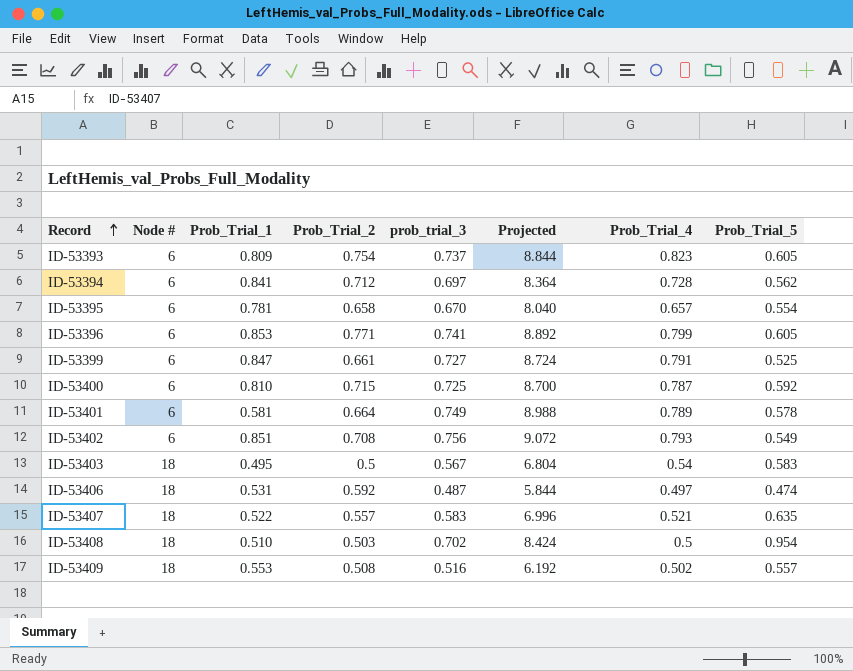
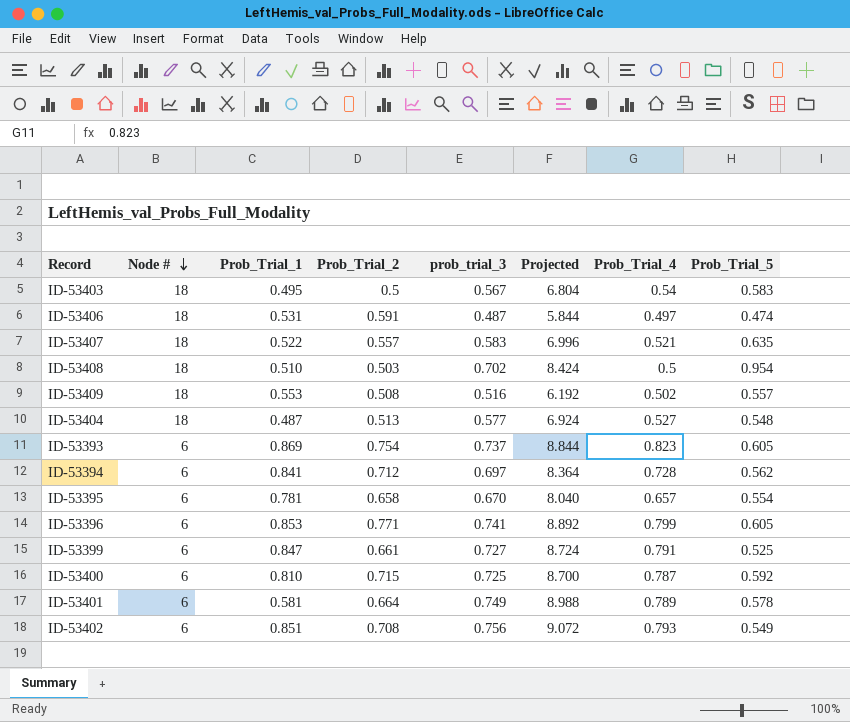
row order: Record ascending -> Node # descending
ID-53406 | Prob_Trial_2: 0.592 -> 0.591
row ID-53404: none -> 18 | 0.487 | 0.513 | 0.577 | 6.924 | 0.527 | 0.548
ID-53393 | Prob_Trial_1: 0.809 -> 0.869

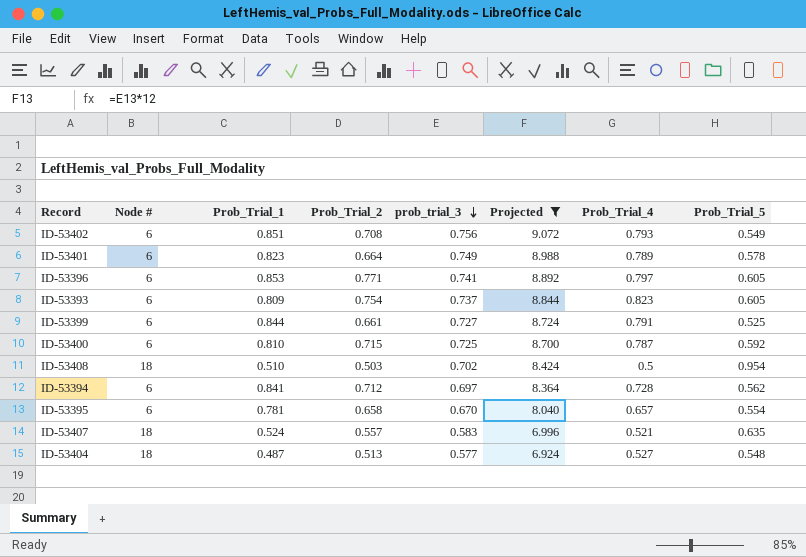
filter: none -> Projected >= 6.924
row order: Node # descending -> prob_trial_3 descending
ID-53401 | Prob_Trial_1: 0.581 -> 0.823
ID-53396 | Prob_Trial_4: 0.799 -> 0.797
ID-53393 | Prob_Trial_1: 0.869 -> 0.809
ID-53399 | Prob_Trial_1: 0.847 -> 0.844
ID-53407 | Prob_Trial_1: 0.522 -> 0.524

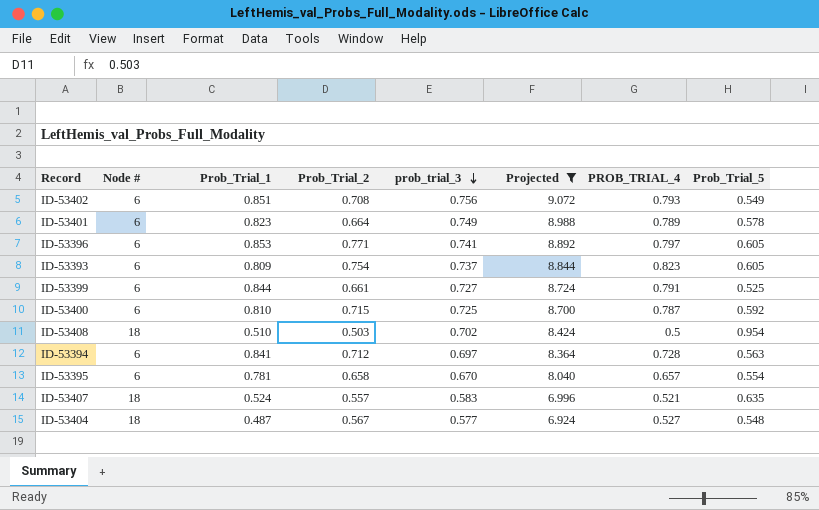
column name: Prob_Trial_4 -> PROB_TRIAL_4
ID-53394 | Prob_Trial_5: 0.562 -> 0.563
ID-53404 | Prob_Trial_2: 0.513 -> 0.567

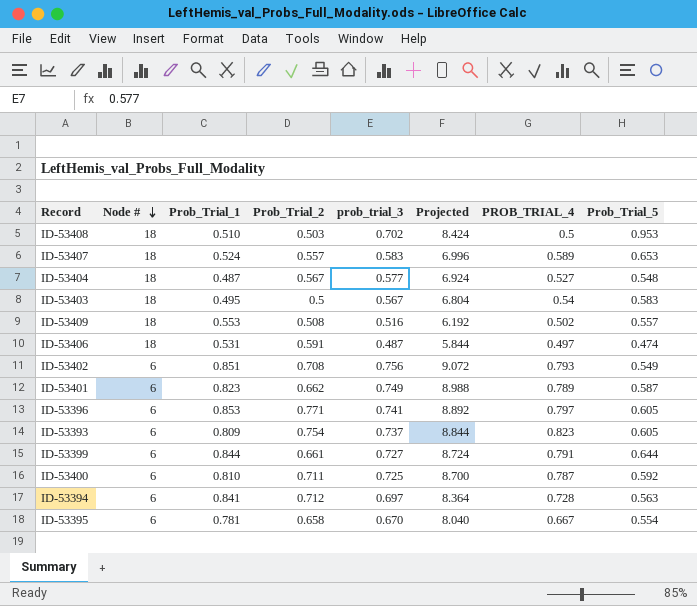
filter: Projected >= 6.924 -> none
row order: prob_trial_3 descending -> Node # descending
ID-53408 | Prob_Trial_5: 0.954 -> 0.953
ID-53407 | PROB_TRIAL_4: 0.521 -> 0.589
ID-53407 | Prob_Trial_5: 0.635 -> 0.653
ID-53401 | Prob_Trial_2: 0.664 -> 0.662
ID-53401 | Prob_Trial_5: 0.578 -> 0.587
ID-53399 | Prob_Trial_5: 0.525 -> 0.644
ID-53400 | Prob_Trial_2: 0.715 -> 0.711
ID-53395 | PROB_TRIAL_4: 0.657 -> 0.667

